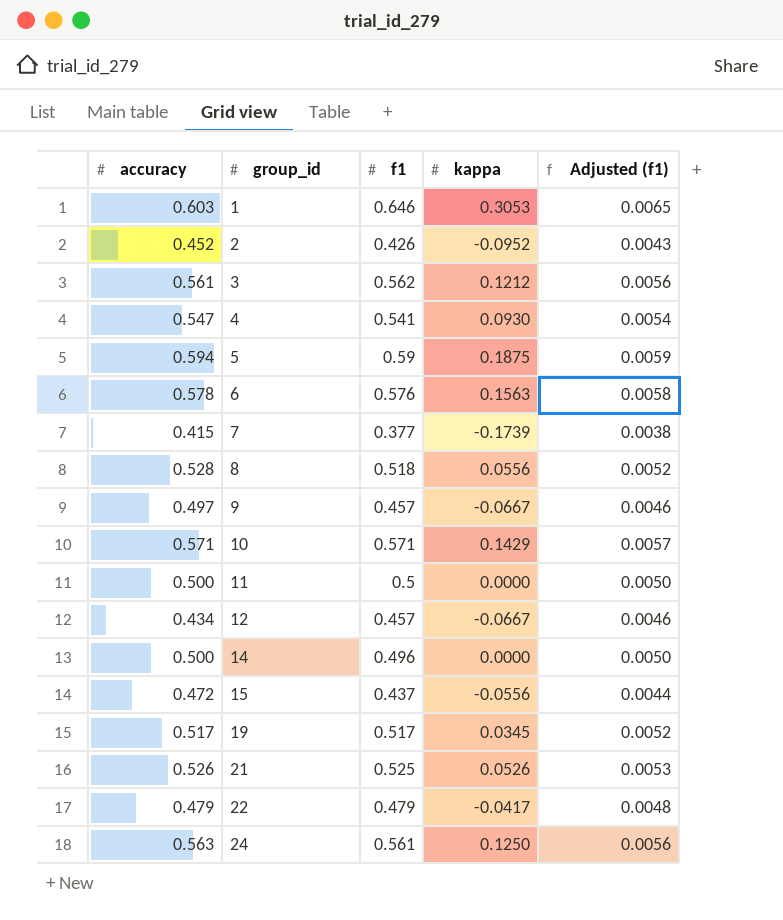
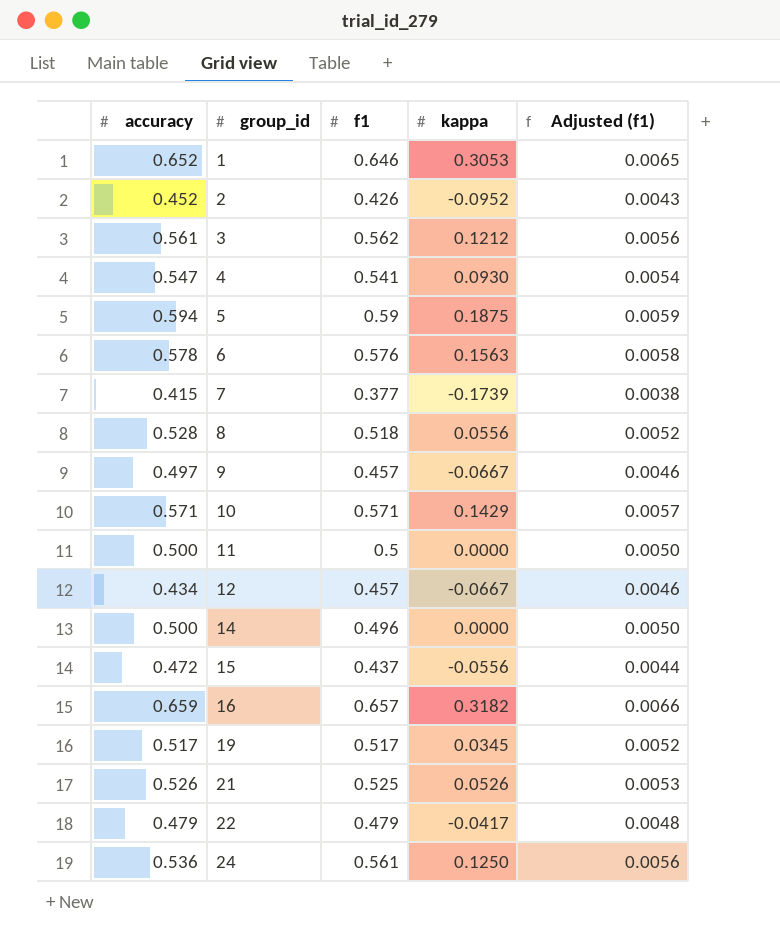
1 | accuracy: 0.603 -> 0.652
row 16: none -> 0.659 | 0.657 | 0.3182 | 0.0066
24 | accuracy: 0.563 -> 0.536

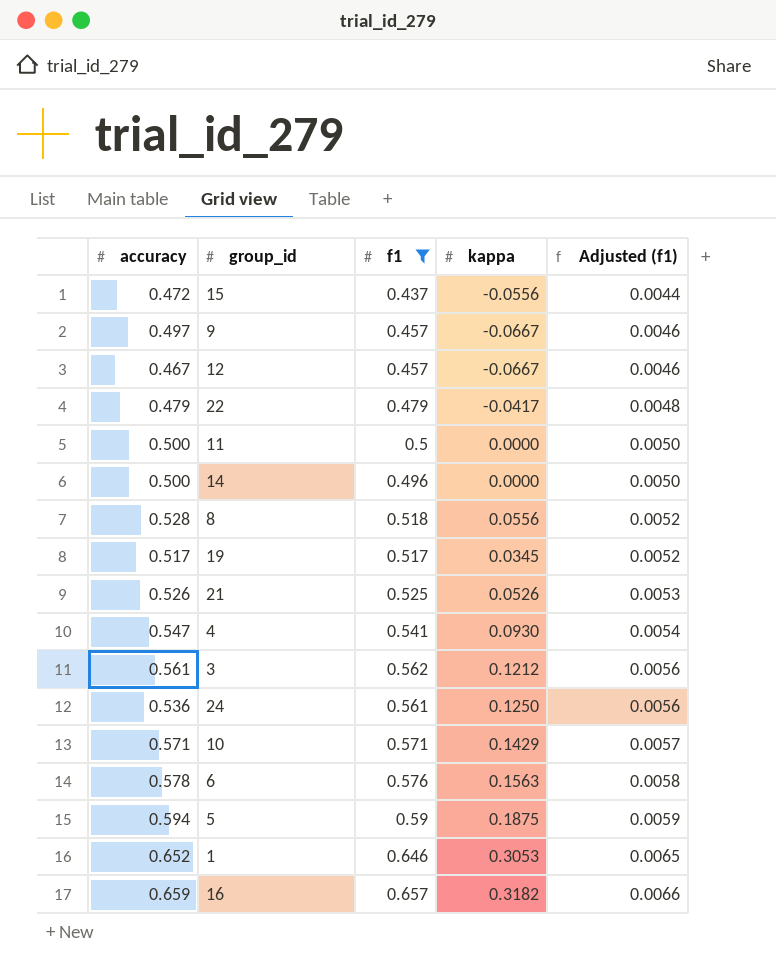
filter: none -> f1 >= 0.437
row order: group_id ascending -> Adjusted (f1) ascending
12 | accuracy: 0.434 -> 0.467

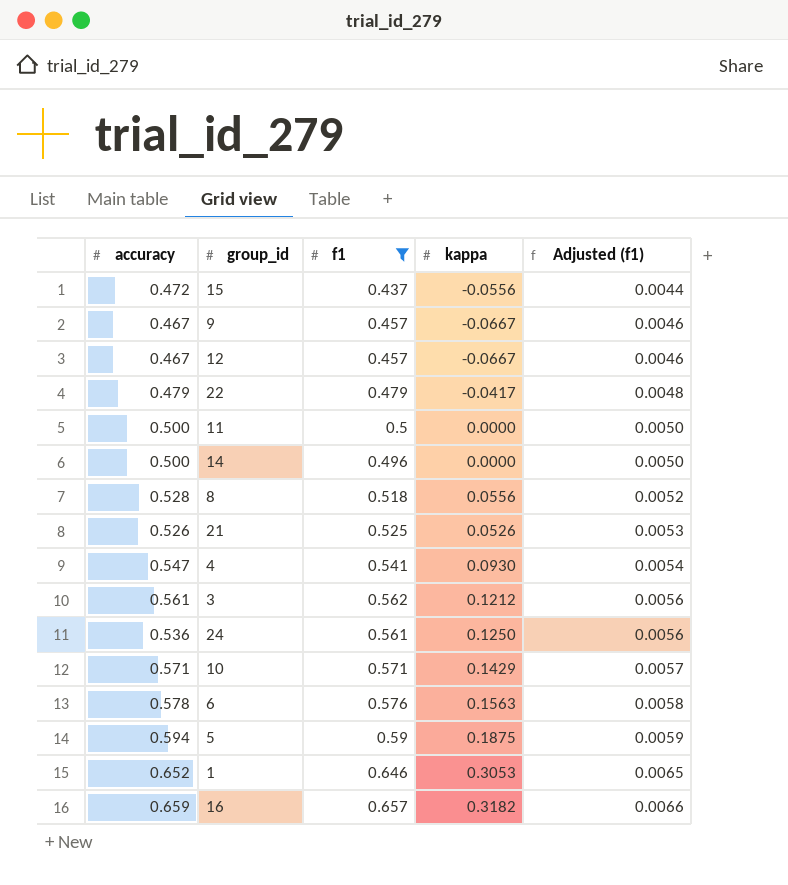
row 19: 0.517 | 0.517 | 0.0345 | 0.0052 -> none
9 | accuracy: 0.497 -> 0.467

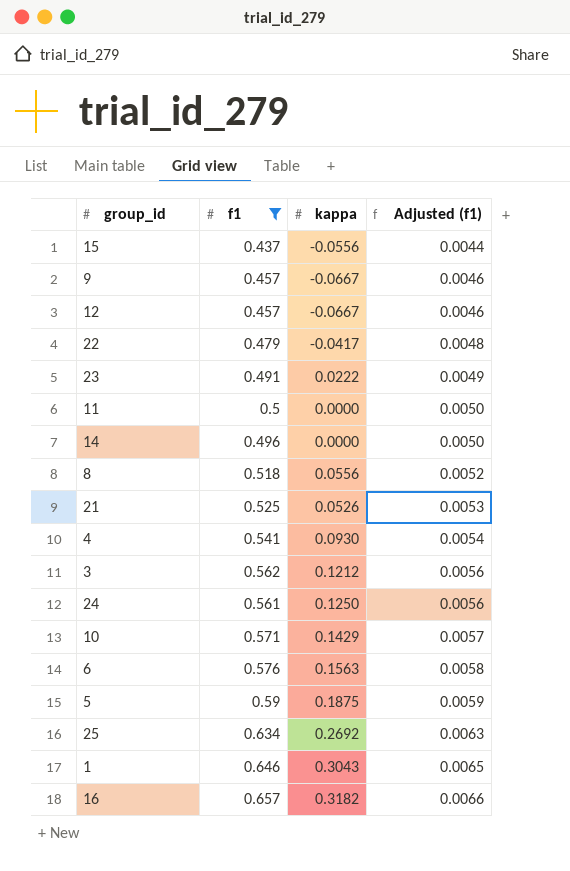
column accuracy | position: 1 -> none
row 23: none -> 0.491 | 0.0222 | 0.0049
row 25: none -> 0.634 | 0.2692 | 0.0063
1 | kappa: 0.3053 -> 0.3043

